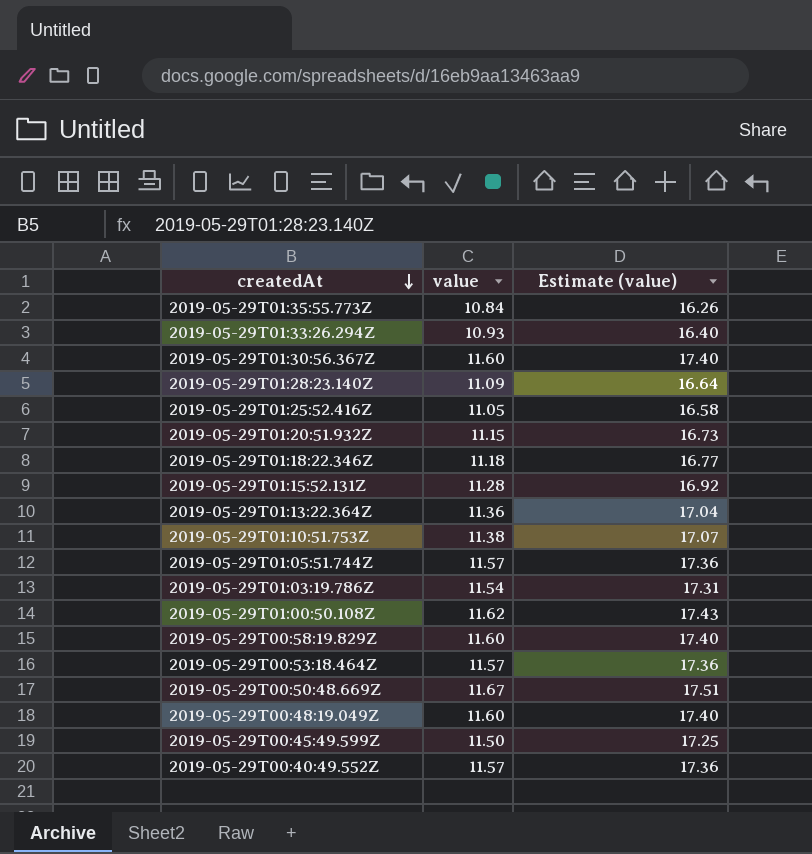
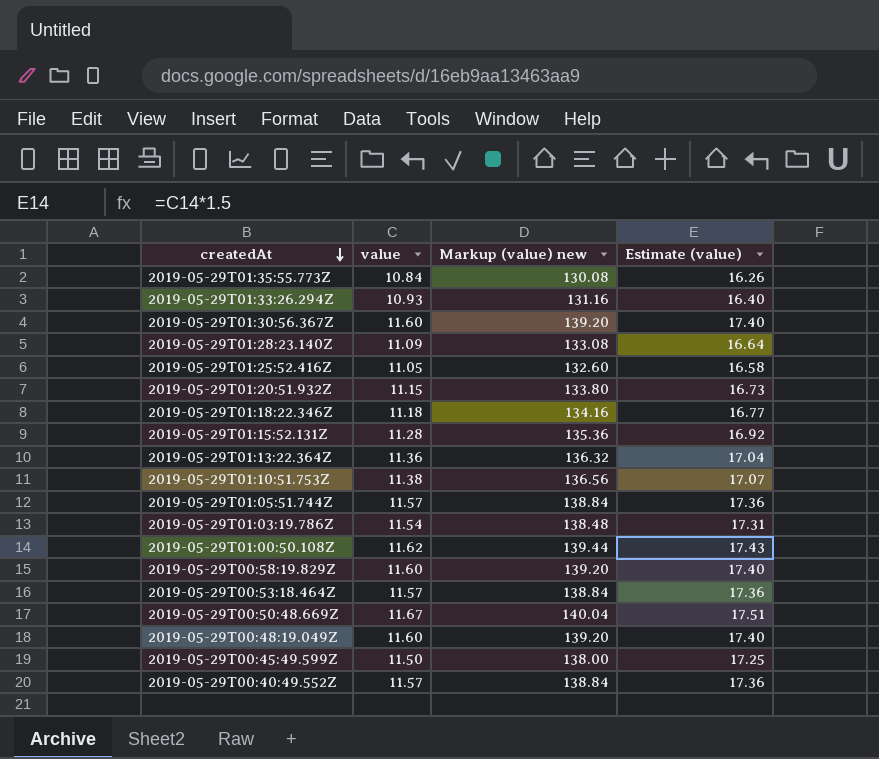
column Markup (value) new | formula: none -> [value] * 12

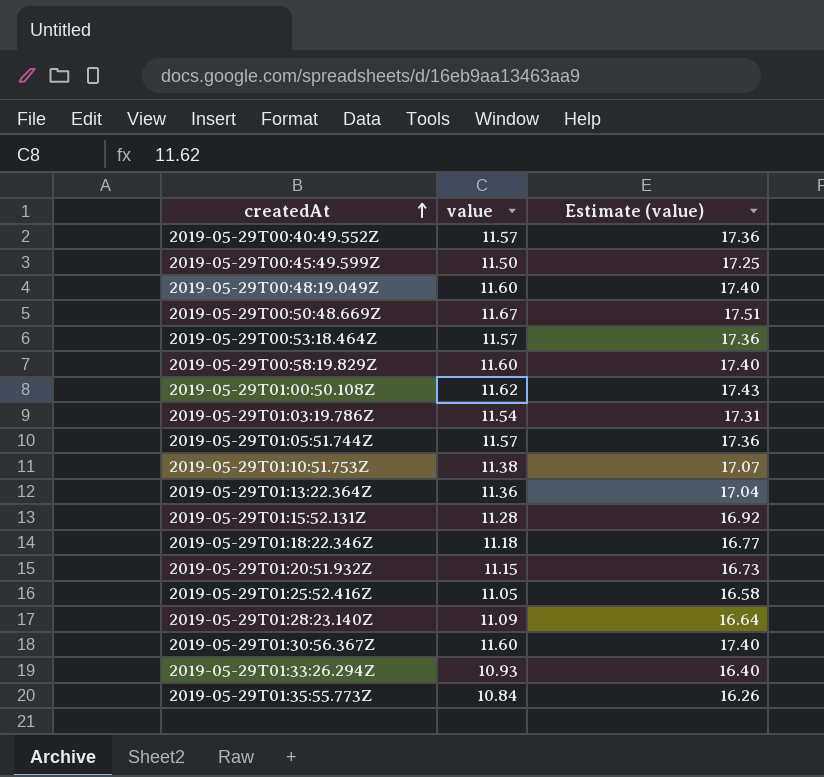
row order: createdAt descending -> createdAt ascending
column Markup (value) new | formula: [value] * 12 -> none

